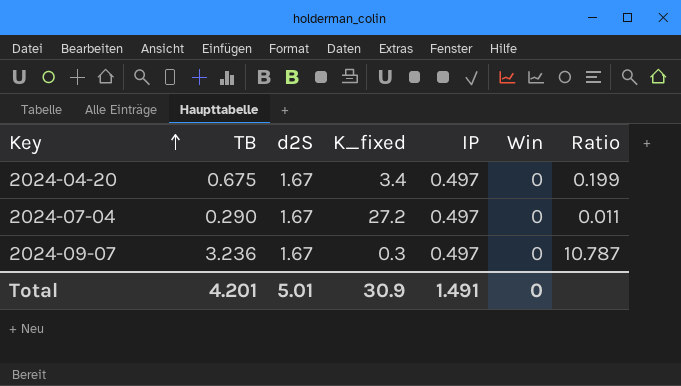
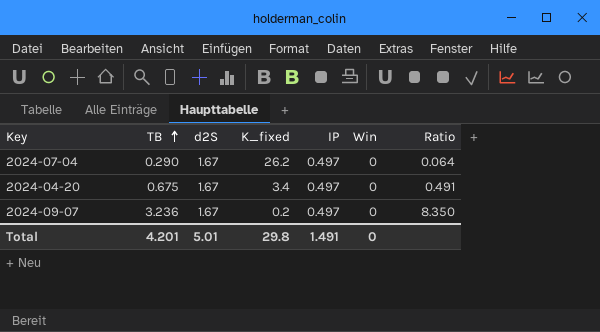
row order: Key ascending -> TB ascending
column Ratio | formula: [TB] / [K_fixed] -> [d2S] / [K_fixed]
2024-07-04 | K_fixed: 27.2 -> 26.2
2024-09-07 | K_fixed: 0.3 -> 0.2
Total | K_fixed: 30.9 -> 29.8

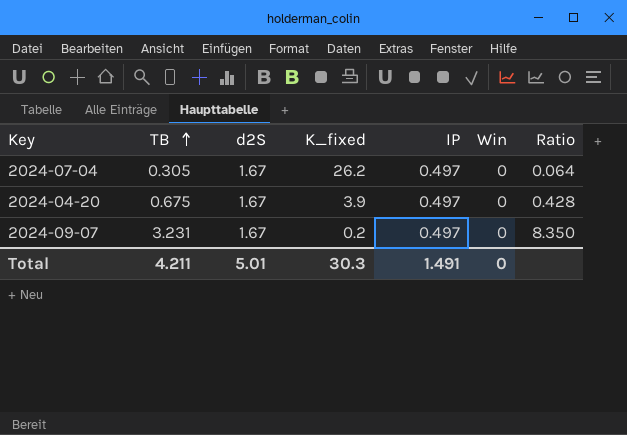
2024-07-04 | TB: 0.290 -> 0.305
2024-04-20 | K_fixed: 3.4 -> 3.9
2024-04-20 | Ratio: 0.491 -> 0.428
2024-09-07 | TB: 3.236 -> 3.231
Total | TB: 4.201 -> 4.211
Total | K_fixed: 29.8 -> 30.3

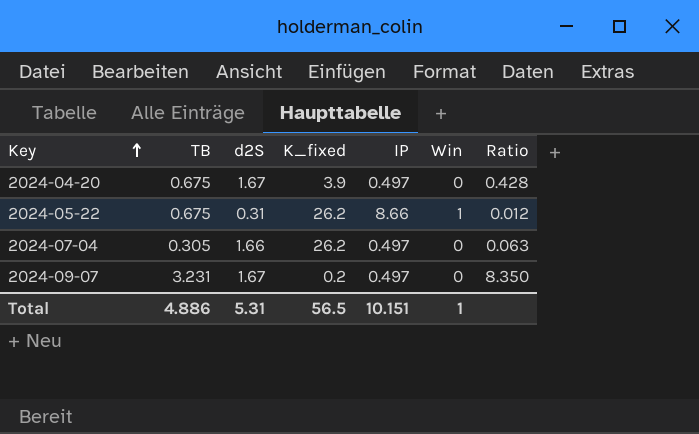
row order: TB ascending -> Key ascending
row 2024-05-22: none -> 0.675 | 0.31 | 26.2 | 8.66 | 1 | 0.012
2024-07-04 | d2S: 1.67 -> 1.66
2024-07-04 | Ratio: 0.064 -> 0.063
Total | TB: 4.211 -> 4.886
Total | d2S: 5.01 -> 5.31
Total | K_fixed: 30.3 -> 56.5
Total | IP: 1.491 -> 10.151
Total | Win: 0 -> 1

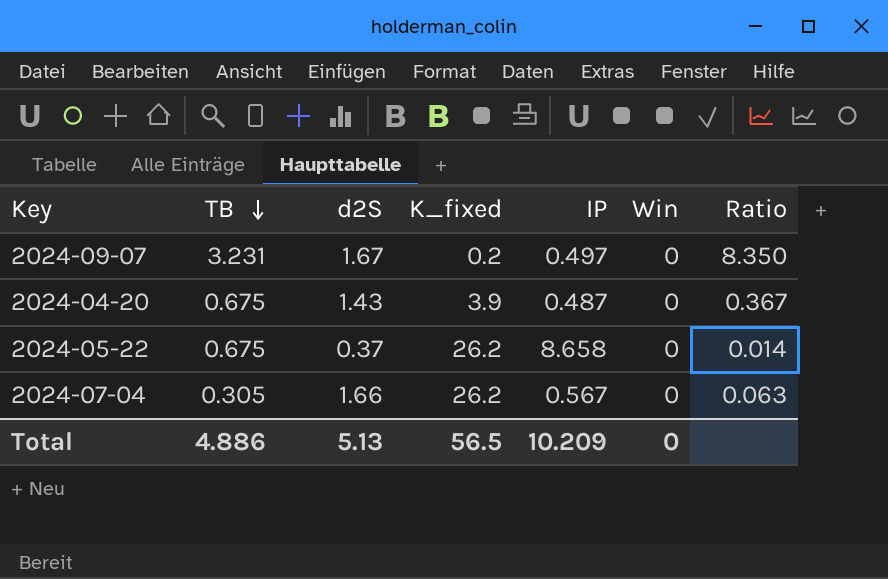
row order: Key ascending -> TB descending
2024-04-20 | d2S: 1.67 -> 1.43
2024-04-20 | IP: 0.497 -> 0.487
2024-04-20 | Ratio: 0.428 -> 0.367
2024-05-22 | d2S: 0.31 -> 0.37
2024-05-22 | IP: 8.66 -> 8.658
2024-05-22 | Win: 1 -> 0
2024-05-22 | Ratio: 0.012 -> 0.014
2024-07-04 | IP: 0.497 -> 0.567
Total | d2S: 5.31 -> 5.13
Total | IP: 10.151 -> 10.209
Total | Win: 1 -> 0

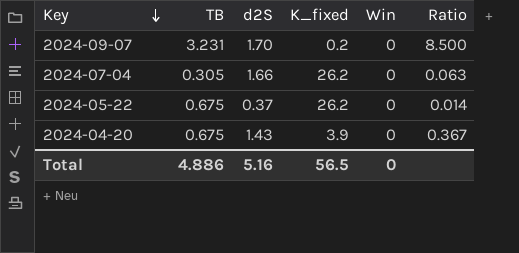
row order: TB descending -> Key descending
column IP | position: 5 -> none
2024-09-07 | d2S: 1.67 -> 1.70
2024-09-07 | Ratio: 8.350 -> 8.500
Total | d2S: 5.13 -> 5.16

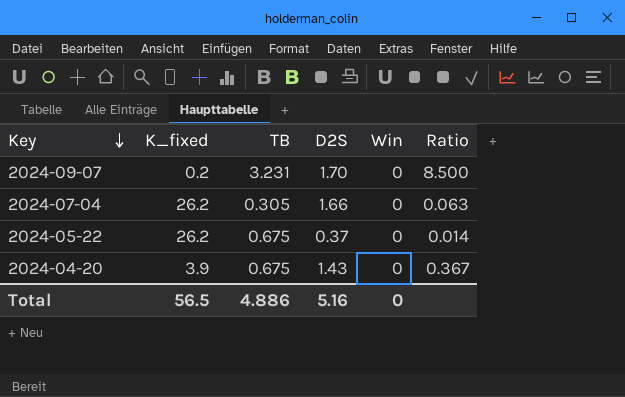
column K_fixed | position: 4 -> 2
column name: d2S -> D2S

